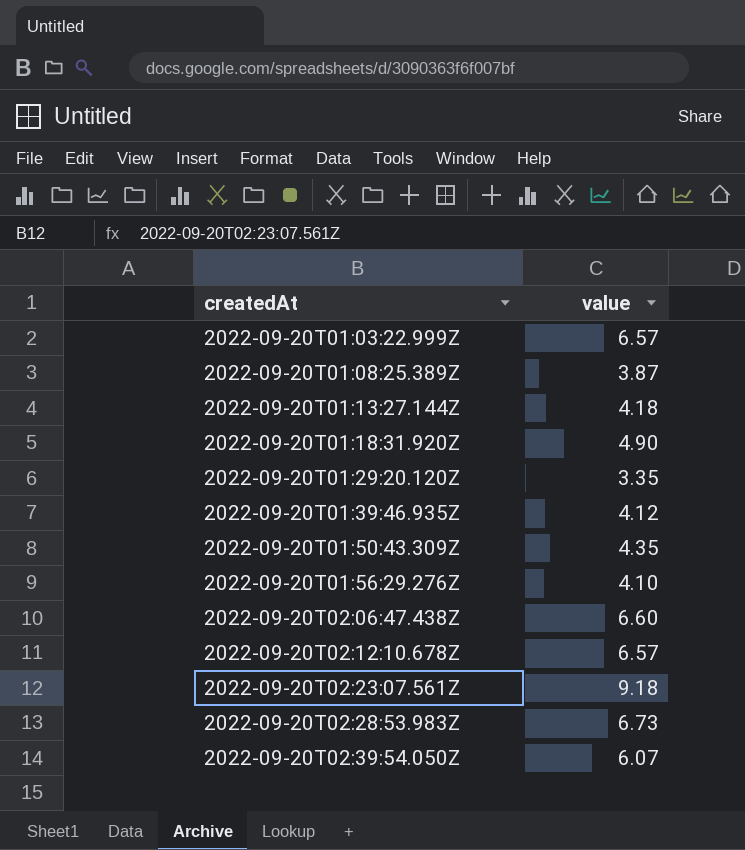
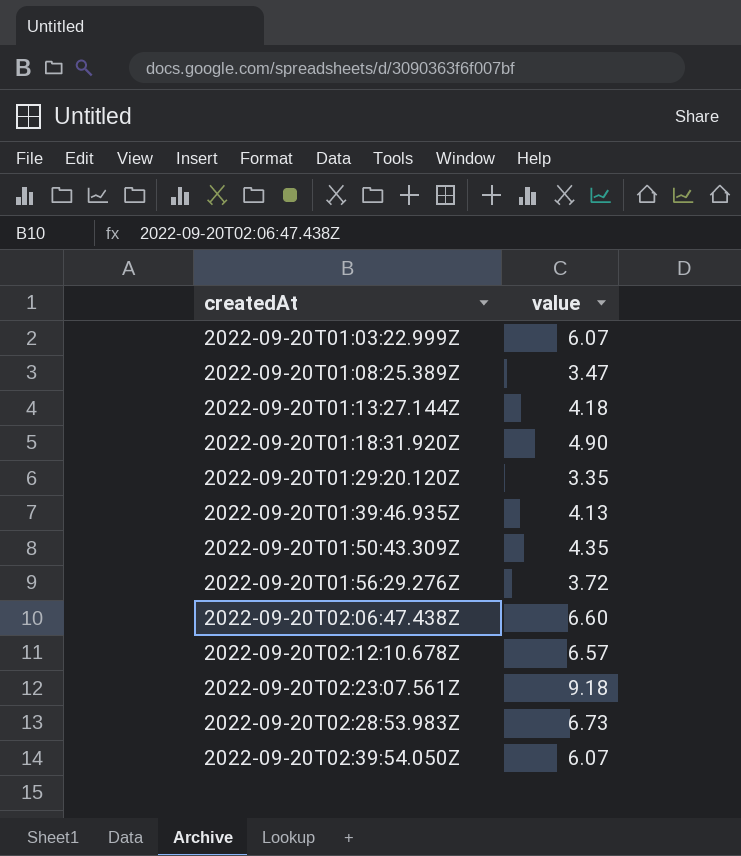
2022-09-20T01:03:22.999Z | value: 6.57 -> 6.07
2022-09-20T01:08:25.389Z | value: 3.87 -> 3.47
2022-09-20T01:39:46.935Z | value: 4.12 -> 4.13
2022-09-20T01:56:29.276Z | value: 4.10 -> 3.72

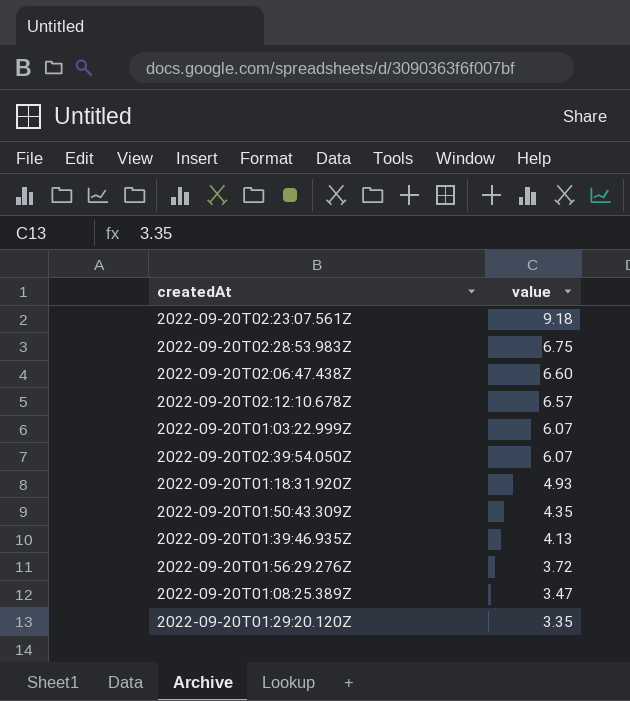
row order: createdAt ascending -> value descending
row 2022-09-20T01:13:27.144Z: 4.18 -> none
2022-09-20T02:28:53.983Z | value: 6.73 -> 6.75
2022-09-20T01:18:31.920Z | value: 4.90 -> 4.93

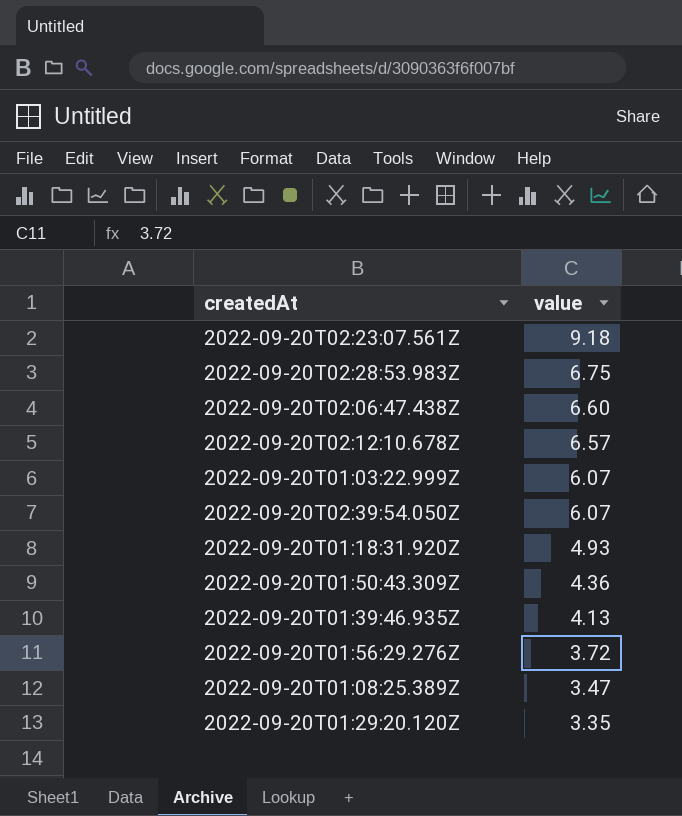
2022-09-20T01:50:43.309Z | value: 4.35 -> 4.36

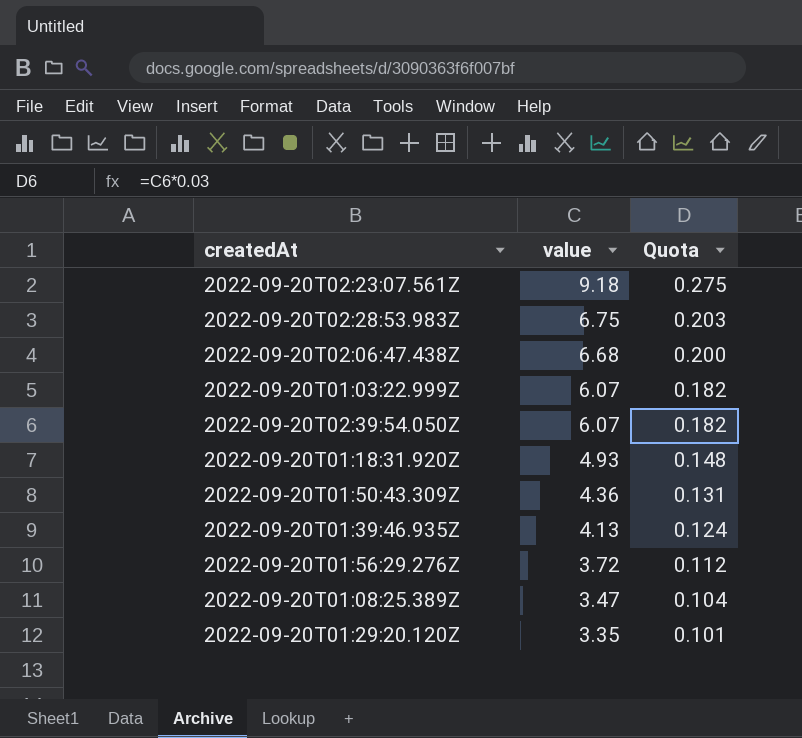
column Quota | formula: none -> [value] * 0.03
row 2022-09-20T02:12:10.678Z: 6.57 -> none
2022-09-20T02:06:47.438Z | value: 6.60 -> 6.68

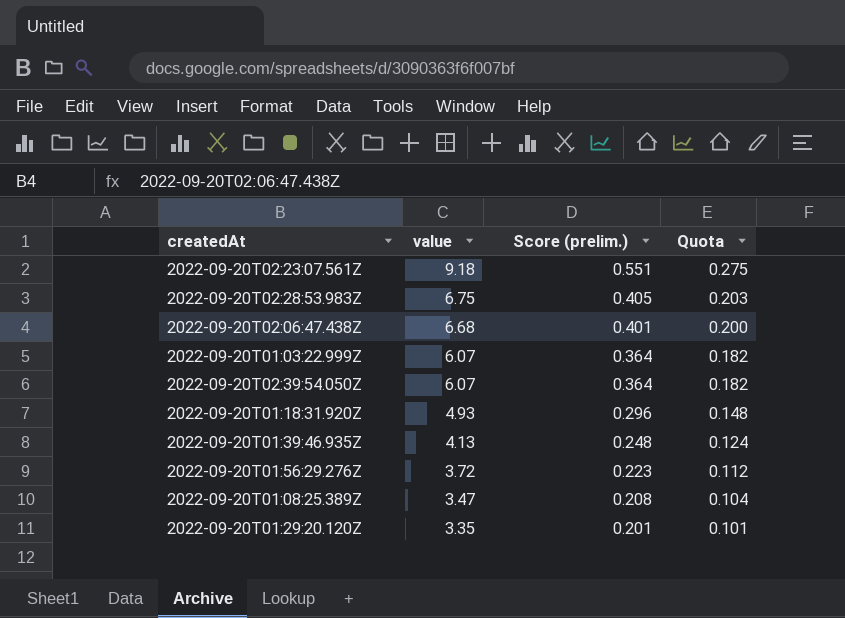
column Score (prelim.) | formula: none -> [value] * 0.06
row 2022-09-20T01:50:43.309Z: 4.36 | 0.131 -> none

